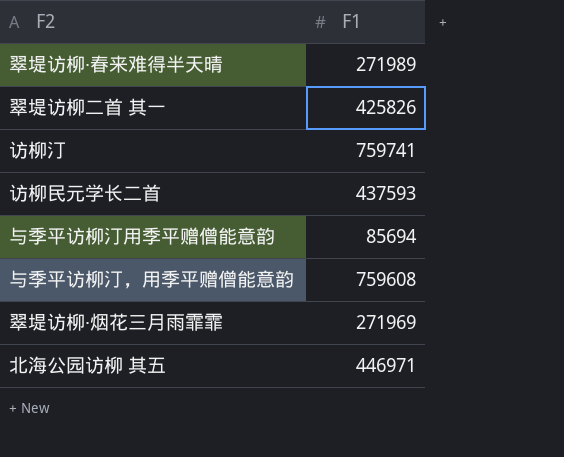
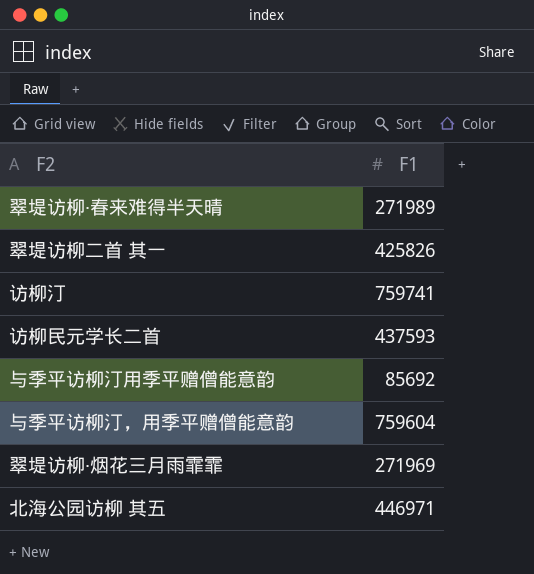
与季平访柳汀用季平赠僧能意韵 | F1: 85694 -> 85692
与季平访柳汀，用季平赠僧能意韵 | F1: 759608 -> 759604

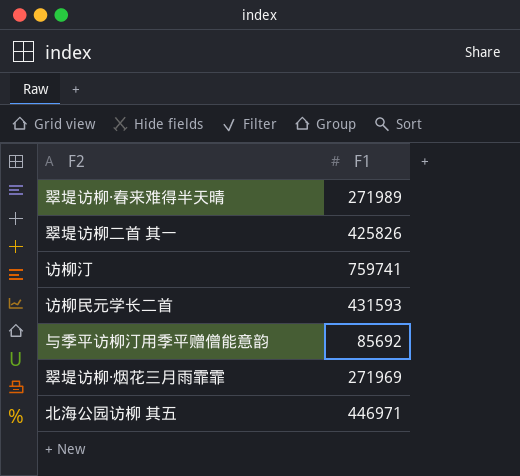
row 与季平访柳汀，用季平赠僧能意韵: 759604 -> none
访柳民元学长二首 | F1: 437593 -> 431593

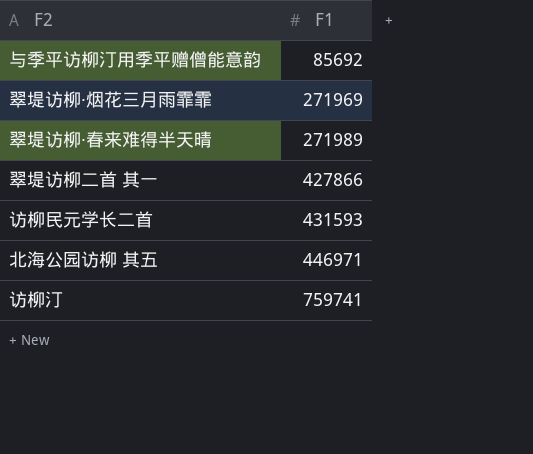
row order: none -> F1 ascending
翠堤访柳二首 其一 | F1: 425826 -> 427866

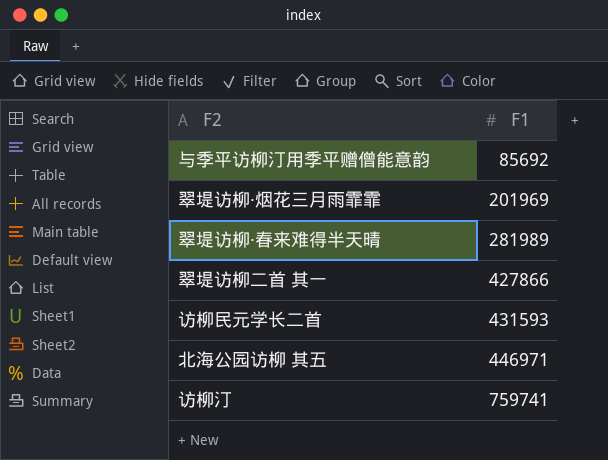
翠堤访柳·烟花三月雨霏霏 | F1: 271969 -> 201969
翠堤访柳·春来难得半天晴 | F1: 271989 -> 281989

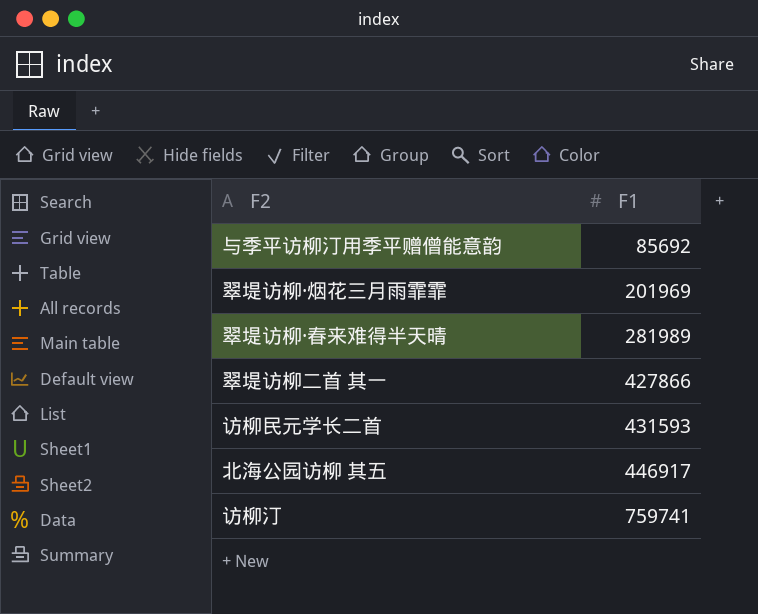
北海公园访柳 其五 | F1: 446971 -> 446917

